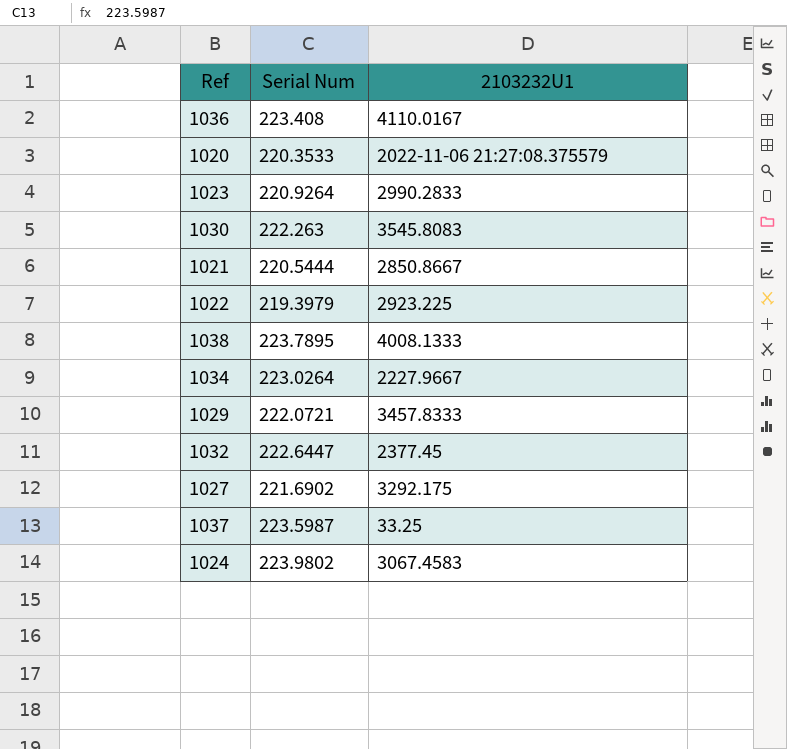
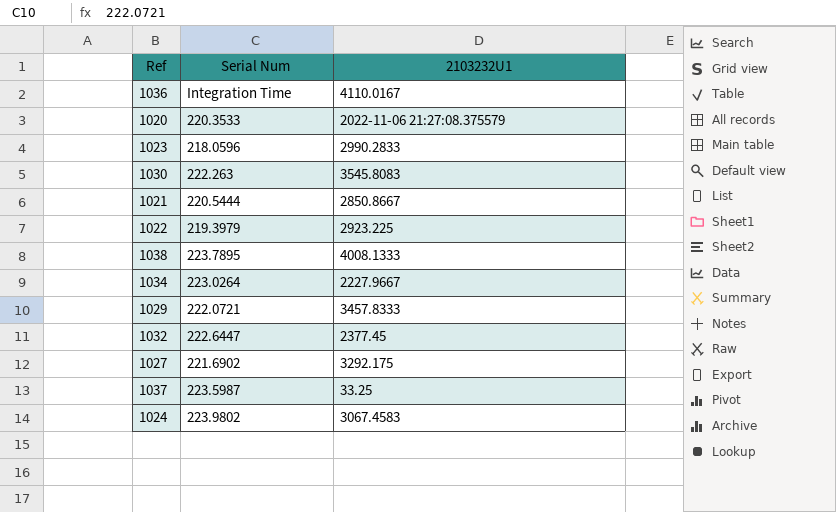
1036 | Serial Num: 223.408 -> Integration Time
1023 | Serial Num: 220.9264 -> 218.0596

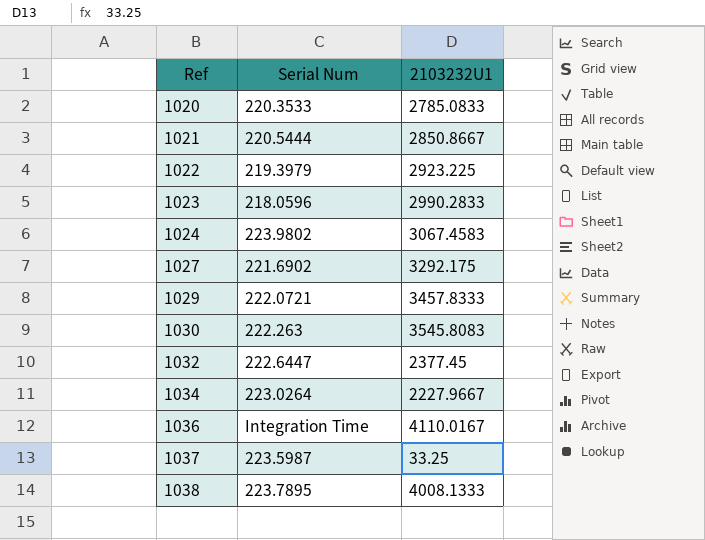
row order: none -> Ref ascending
1020 | 2103232U1: 2022-11-06 21:27:08.375579 -> 2785.0833

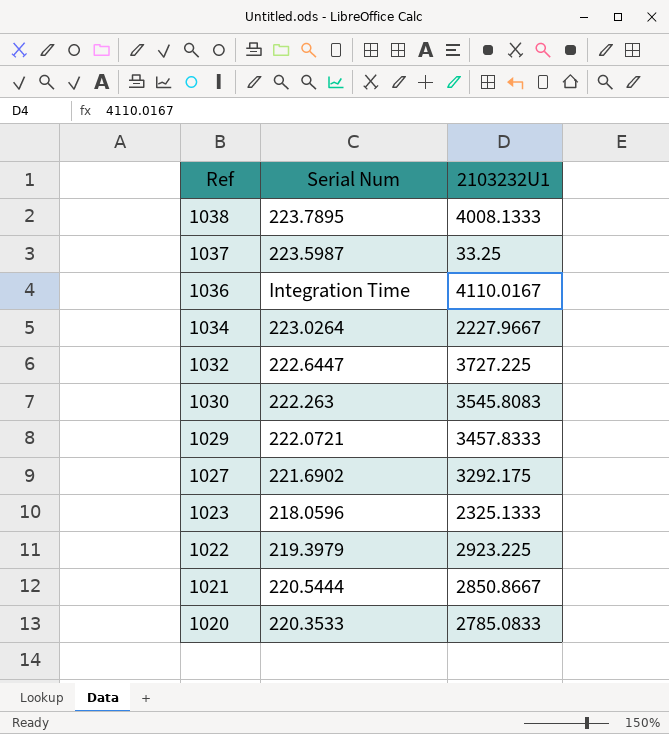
row order: Ref ascending -> Ref descending
row 1024: 223.9802 | 3067.4583 -> none
1032 | 2103232U1: 2377.45 -> 3727.225
1023 | 2103232U1: 2990.2833 -> 2325.1333

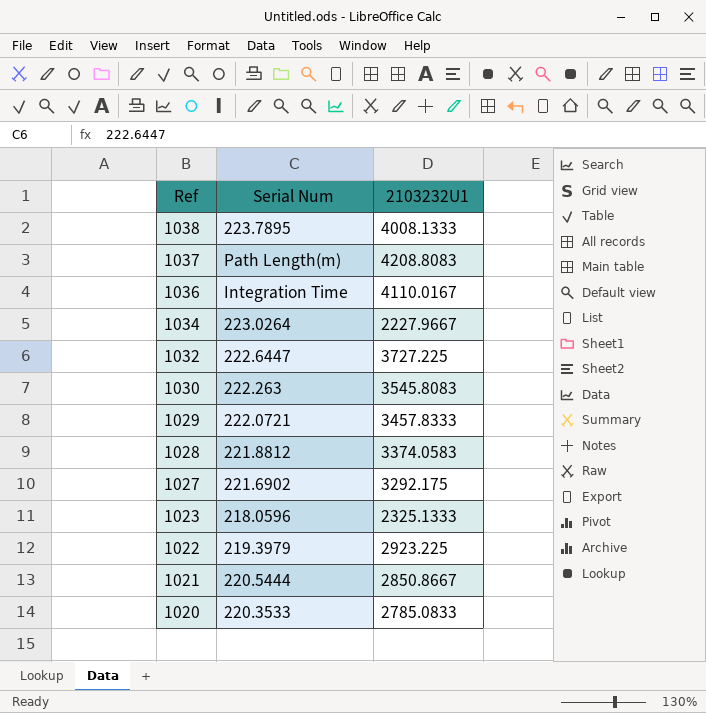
1037 | Serial Num: 223.5987 -> Path Length(m)
1037 | 2103232U1: 33.25 -> 4208.8083
row 1028: none -> 221.8812 | 3374.0583

